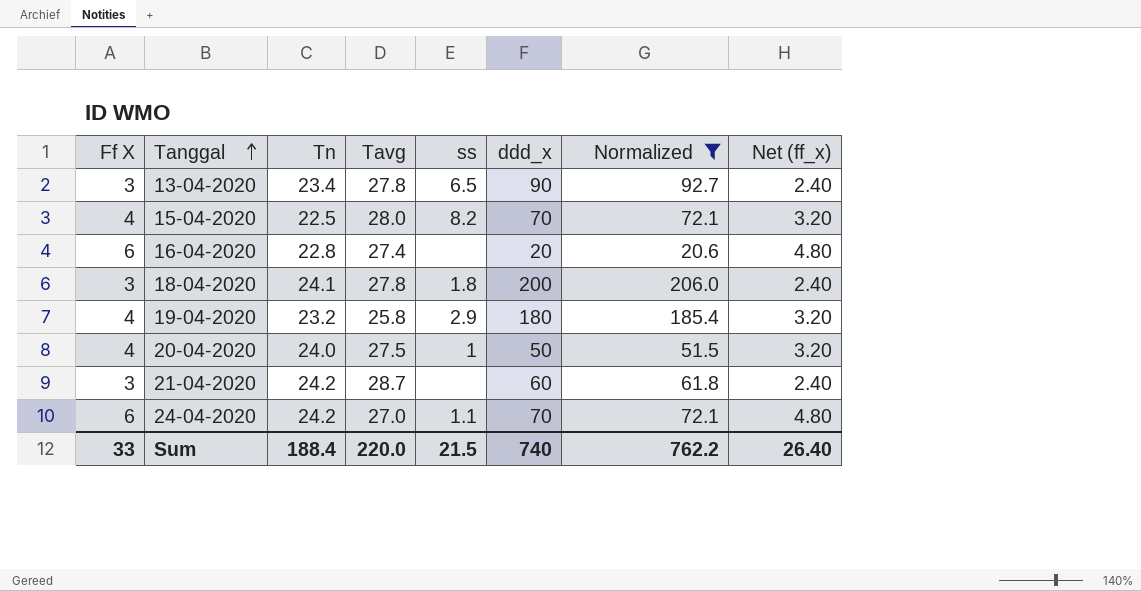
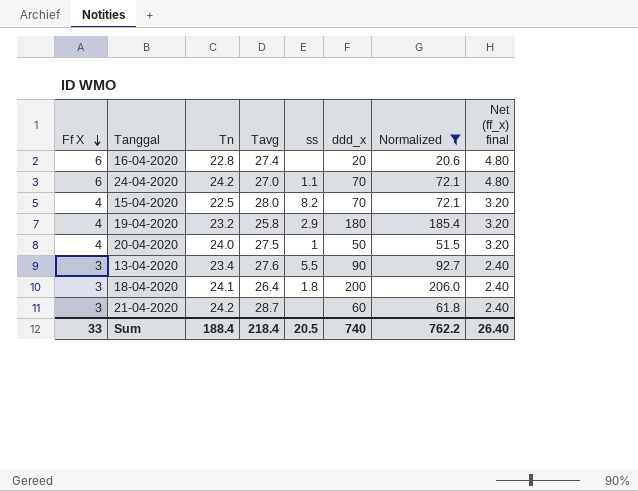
row order: Tanggal ascending -> Ff X descending
column name: Net (ff_x) -> Net (ff_x) final
13-04-2020 | Tavg: 27.8 -> 27.6
13-04-2020 | ss: 6.5 -> 5.5
18-04-2020 | Tavg: 27.8 -> 26.4
Sum | Tavg: 220.0 -> 218.4
Sum | ss: 21.5 -> 20.5

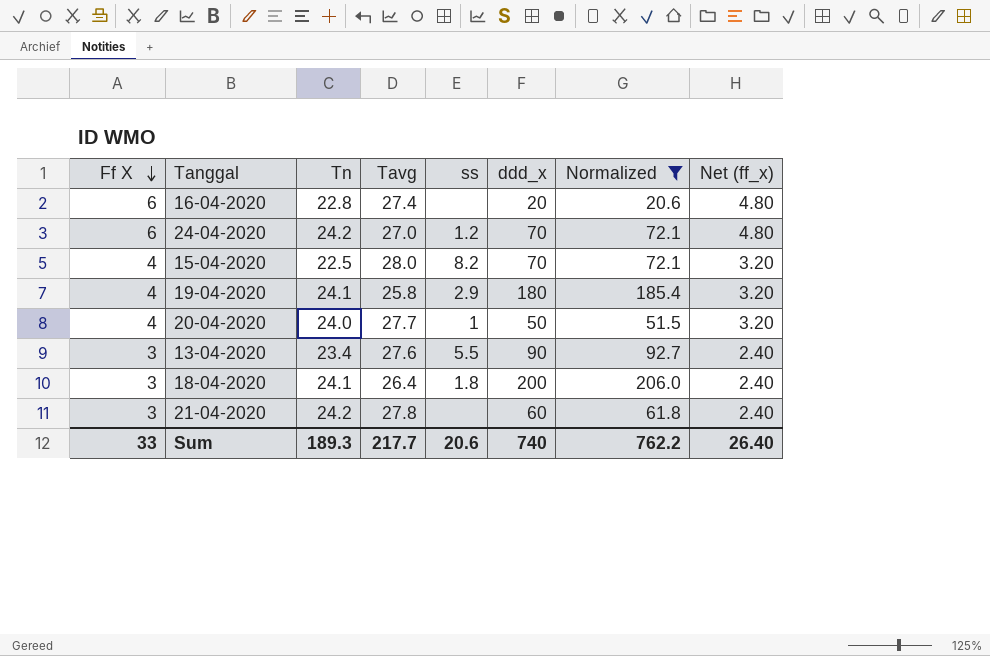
column name: Net (ff_x) final -> Net (ff_x)
24-04-2020 | ss: 1.1 -> 1.2
19-04-2020 | Tn: 23.2 -> 24.1
20-04-2020 | Tavg: 27.5 -> 27.7
21-04-2020 | Tavg: 28.7 -> 27.8
Sum | Tn: 188.4 -> 189.3
Sum | Tavg: 218.4 -> 217.7
Sum | ss: 20.5 -> 20.6

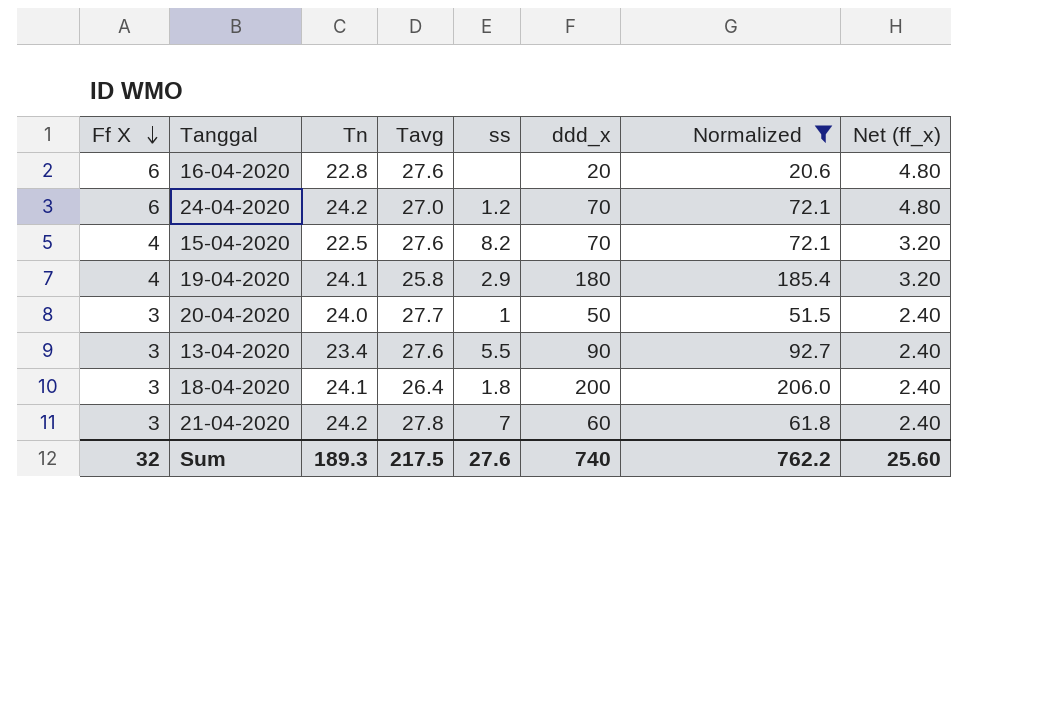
16-04-2020 | Tavg: 27.4 -> 27.6
15-04-2020 | Tavg: 28.0 -> 27.6
20-04-2020 | Ff X: 4 -> 3
20-04-2020 | Net (ff_x): 3.20 -> 2.40
21-04-2020 | ss: none -> 7
Sum | Ff X: 33 -> 32
Sum | Tavg: 217.7 -> 217.5
Sum | ss: 20.6 -> 27.6
Sum | Net (ff_x): 26.40 -> 25.60

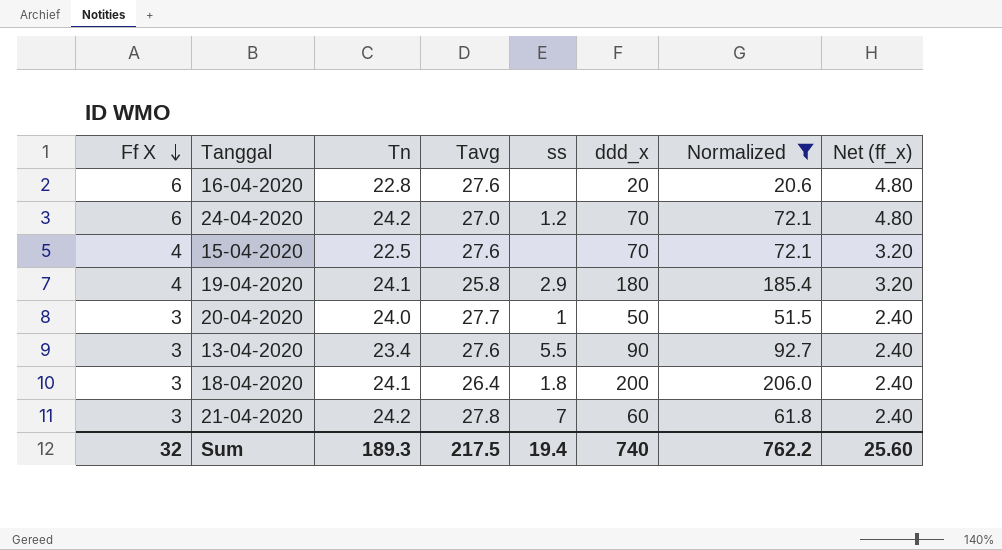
15-04-2020 | ss: 8.2 -> none
Sum | ss: 27.6 -> 19.4

